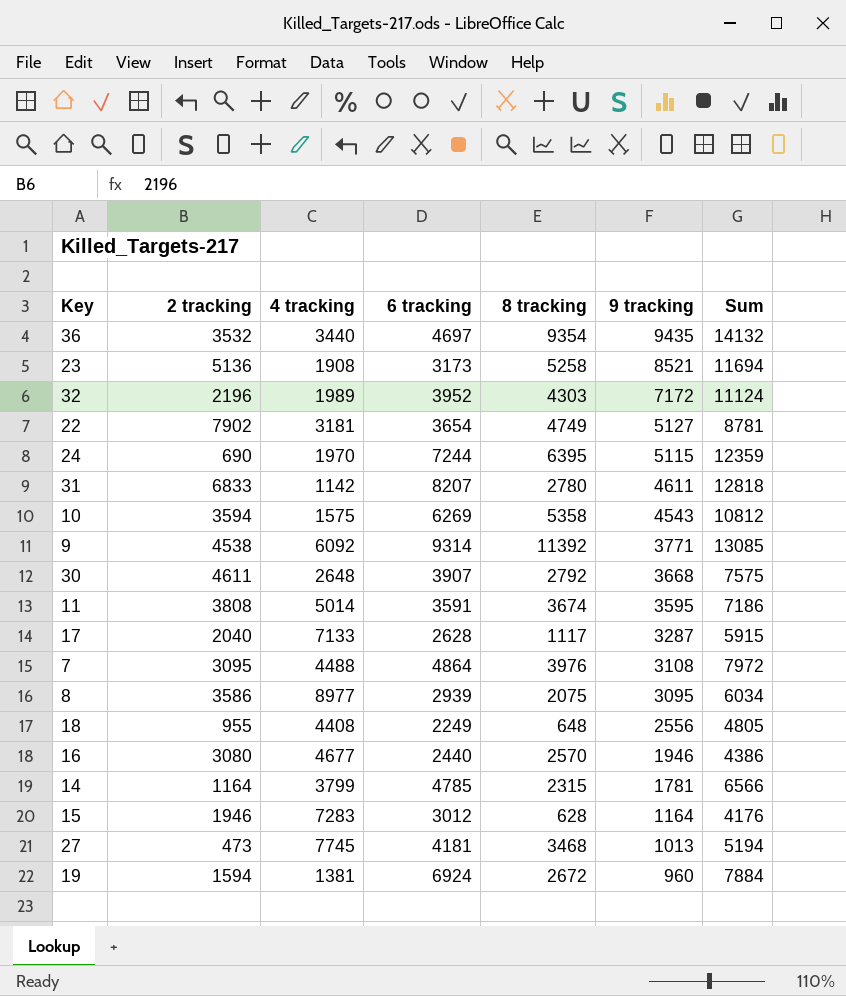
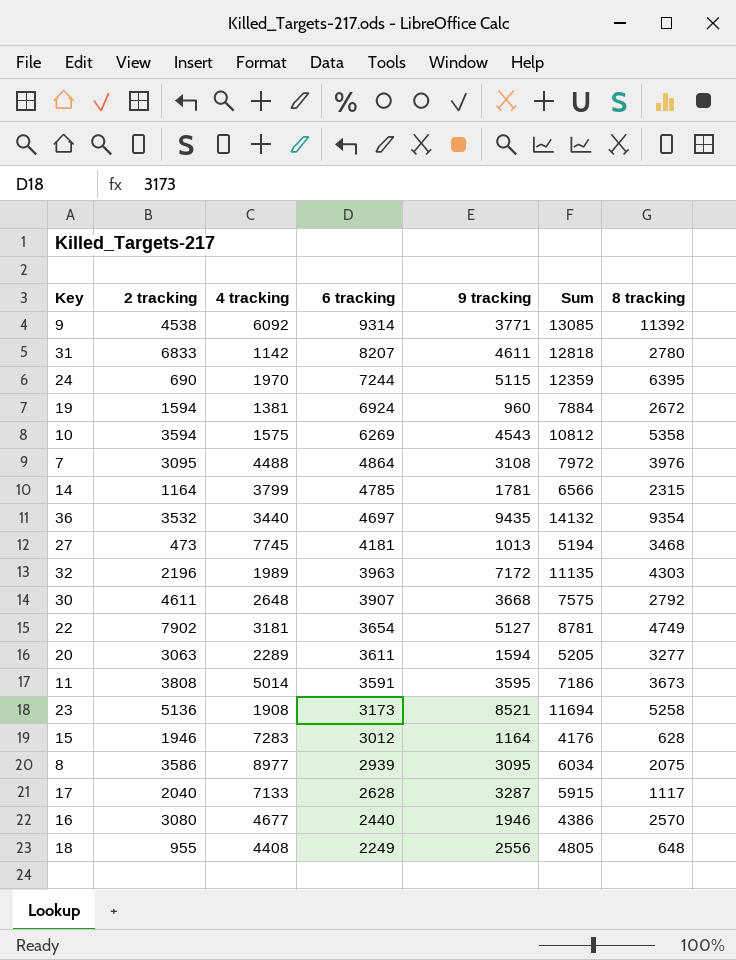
row order: 9 tracking descending -> 6 tracking descending
column 8 tracking | position: 5 -> 7
32 | 6 tracking: 3952 -> 3963
32 | Sum: 11124 -> 11135
row 20: none -> 3063 | 2289 | 3611 | 1594 | 5205 | 3277
11 | 8 tracking: 3674 -> 3673

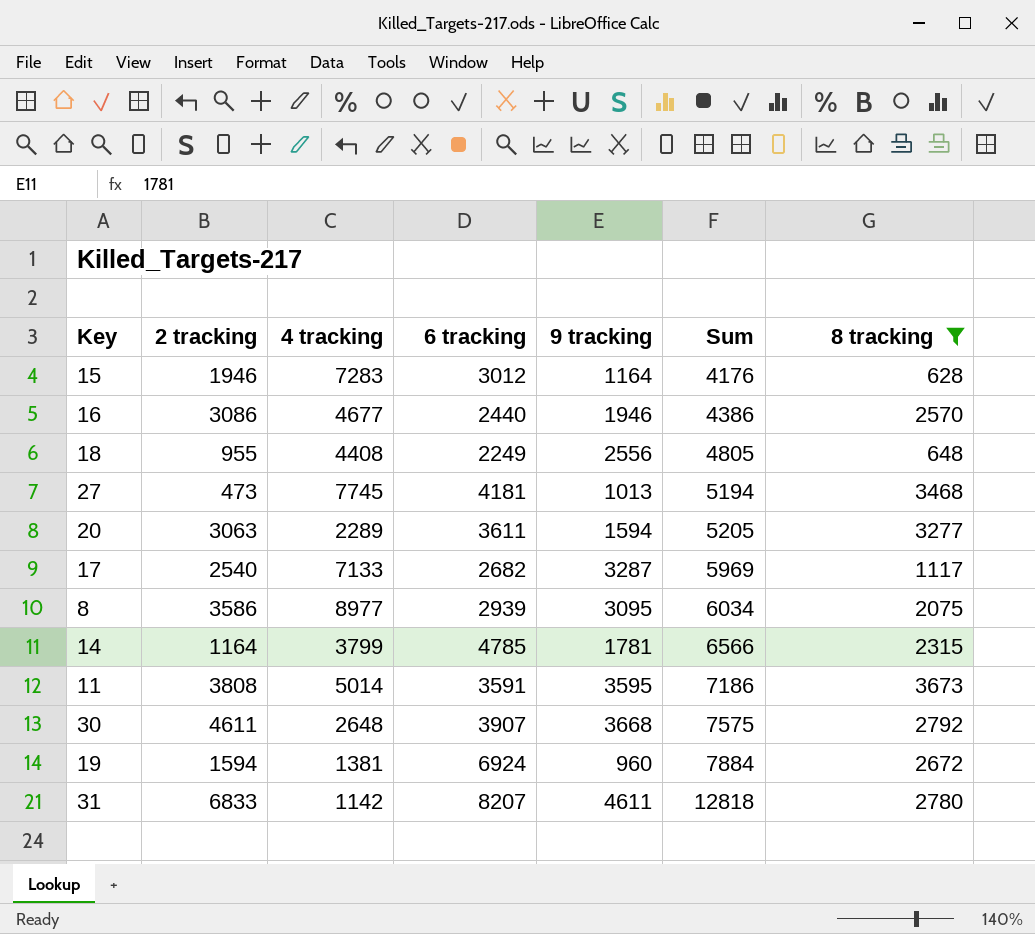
filter: none -> 8 tracking <= 3673
row order: 6 tracking descending -> Sum ascending
16 | 2 tracking: 3080 -> 3086
17 | 2 tracking: 2040 -> 2540
17 | 6 tracking: 2628 -> 2682
17 | Sum: 5915 -> 5969

